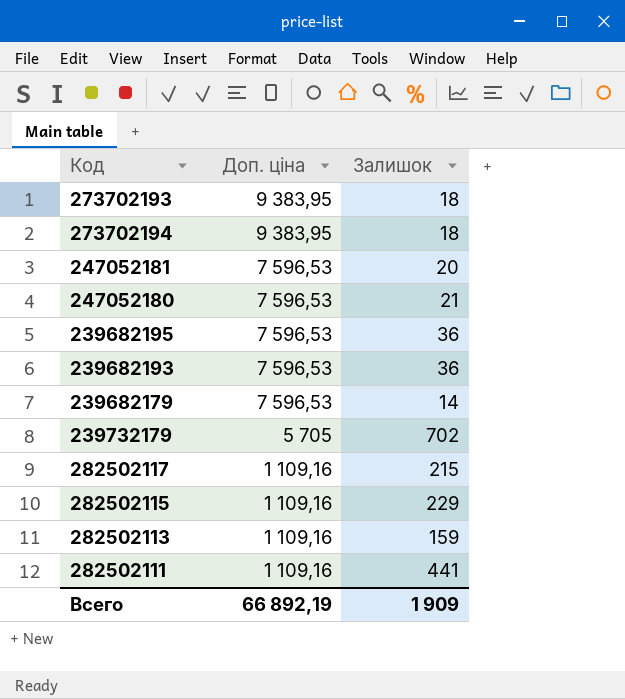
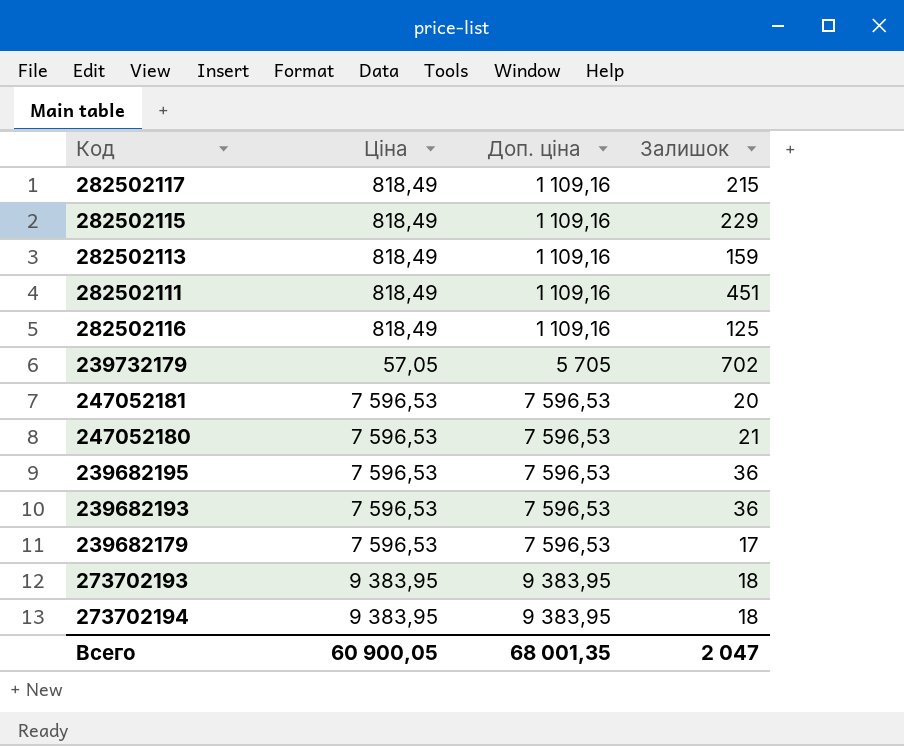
row order: Доп. ціна descending -> Доп. ціна ascending
column Ціна | position: none -> 2
282502111 | Залишок: 441 -> 451
row 282502116: none -> 818,49 | 1 109,16 | 125
239682179 | Залишок: 14 -> 17
Всего | Доп. ціна: 66 892,19 -> 68 001,35
Всего | Залишок: 1 909 -> 2 047

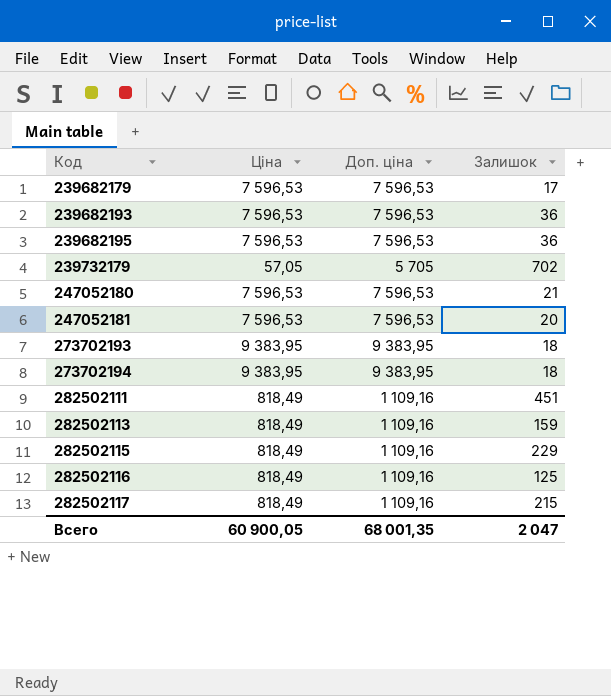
row order: Доп. ціна ascending -> Код ascending

